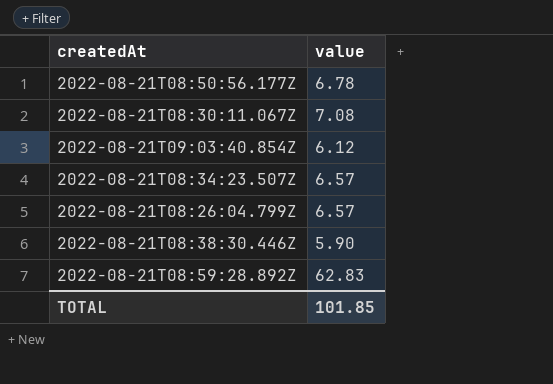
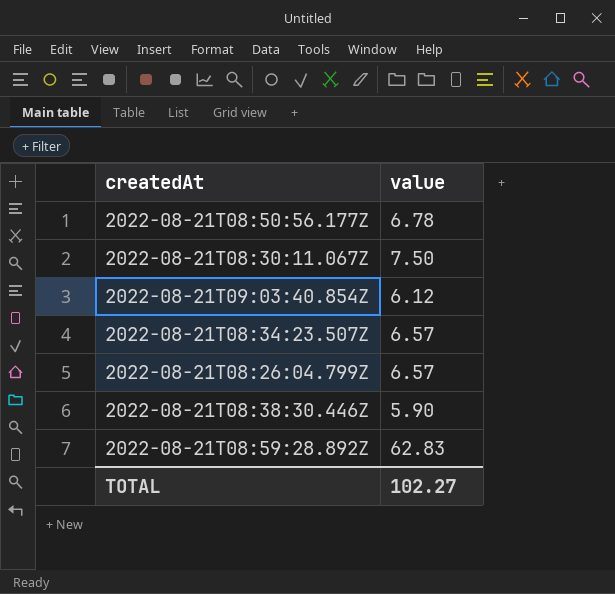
2022-08-21T08:30:11.067Z | value: 7.08 -> 7.50
TOTAL | value: 101.85 -> 102.27

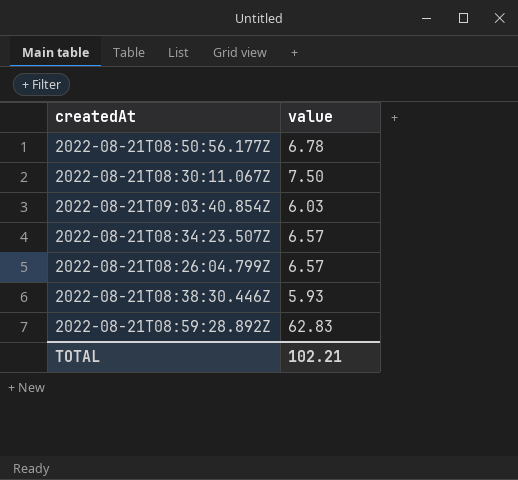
2022-08-21T09:03:40.854Z | value: 6.12 -> 6.03
2022-08-21T08:38:30.446Z | value: 5.90 -> 5.93
TOTAL | value: 102.27 -> 102.21

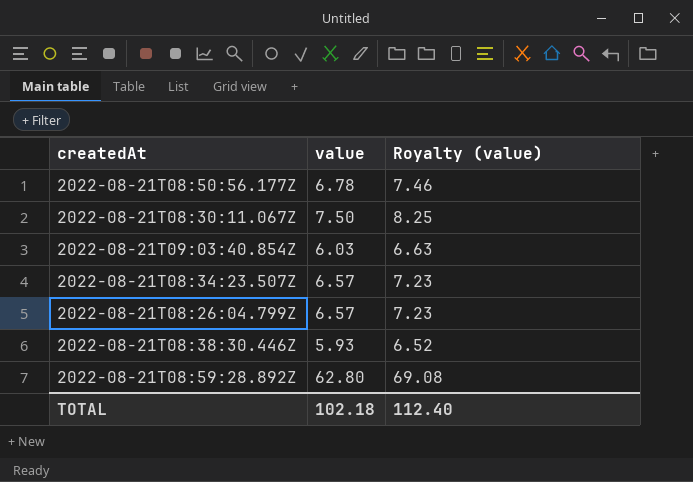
column Royalty (value) | formula: none -> [value] * 1.1
2022-08-21T08:59:28.892Z | value: 62.83 -> 62.80
TOTAL | value: 102.21 -> 102.18

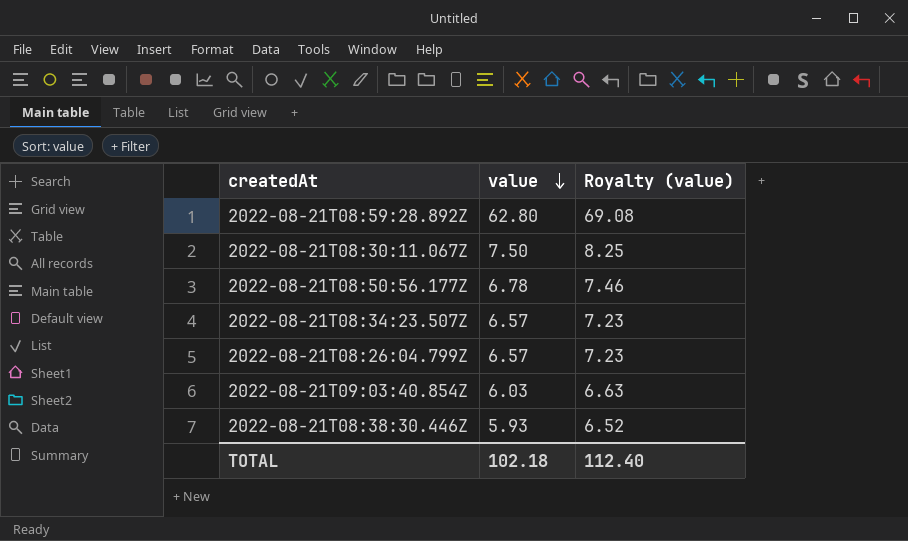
row order: none -> value descending

